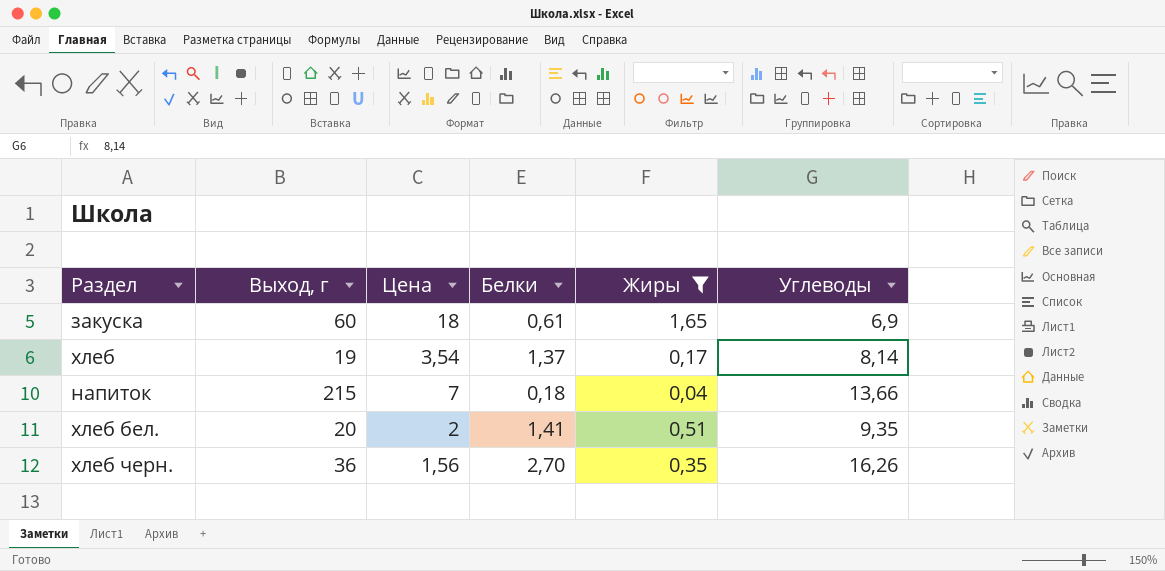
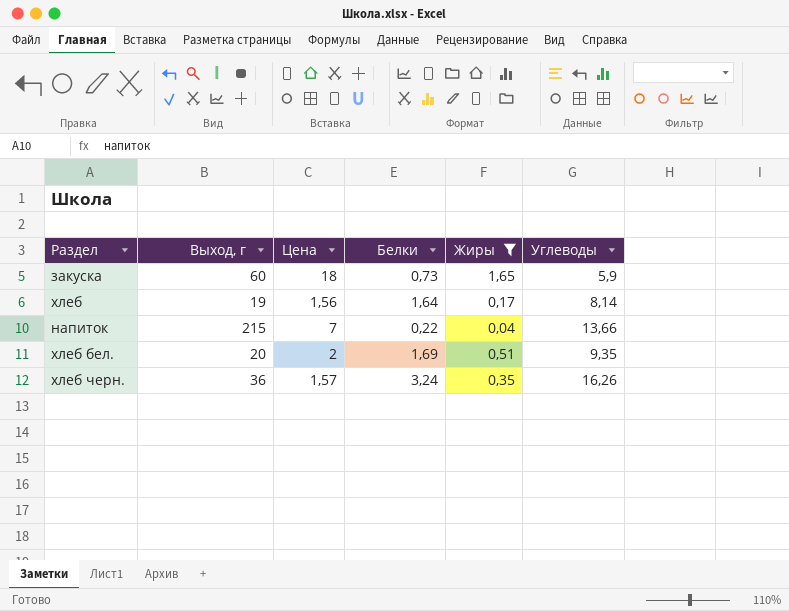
закуска | Белки: 0,61 -> 0,73
закуска | Углеводы: 6,9 -> 5,9
хлеб | Цена: 3,54 -> 1,56
хлеб | Белки: 1,37 -> 1,64
напиток | Белки: 0,18 -> 0,22
хлеб бел. | Белки: 1,41 -> 1,69
хлеб черн. | Цена: 1,56 -> 1,57
хлеб черн. | Белки: 2,70 -> 3,24

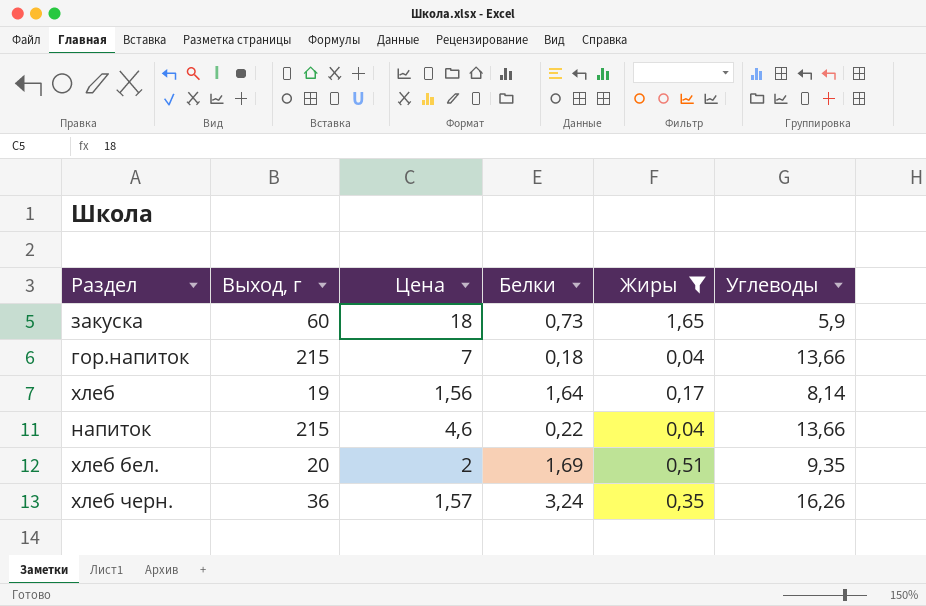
row гор.напиток: none -> 215 | 7 | 0,18 | 0,04 | 13,66
напиток | Цена: 7 -> 4,6

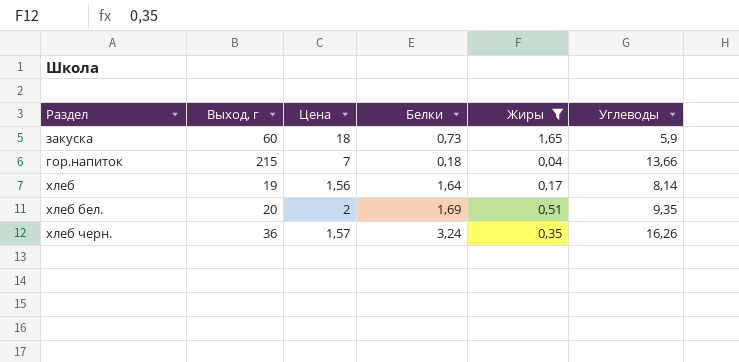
row напиток: 215 | 4,6 | 0,22 | 0,04 | 13,66 -> none

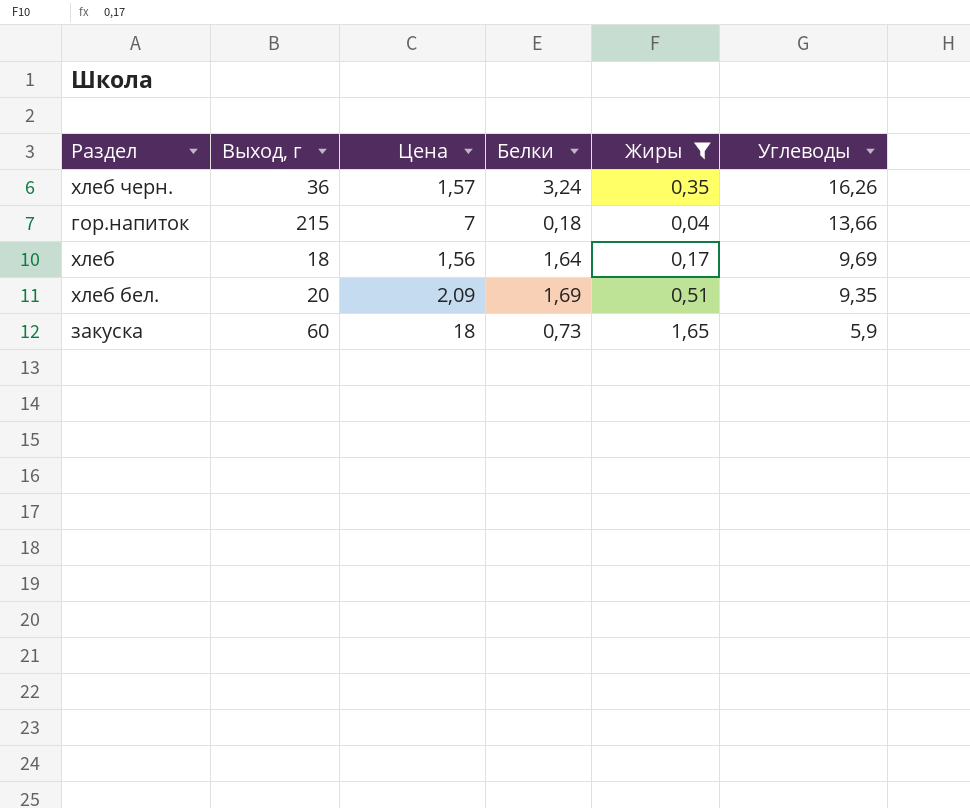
row order: none -> Углеводы descending
хлеб | Выход, г: 19 -> 18
хлеб | Углеводы: 8,14 -> 9,69
хлеб бел. | Цена: 2 -> 2,09

